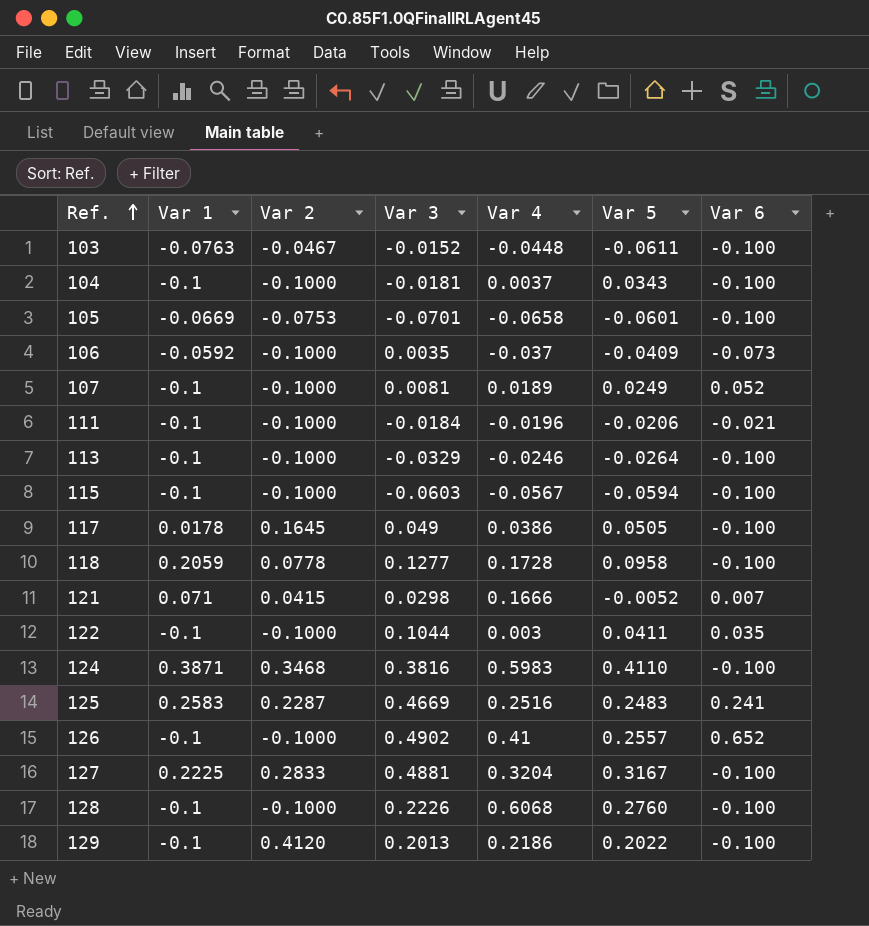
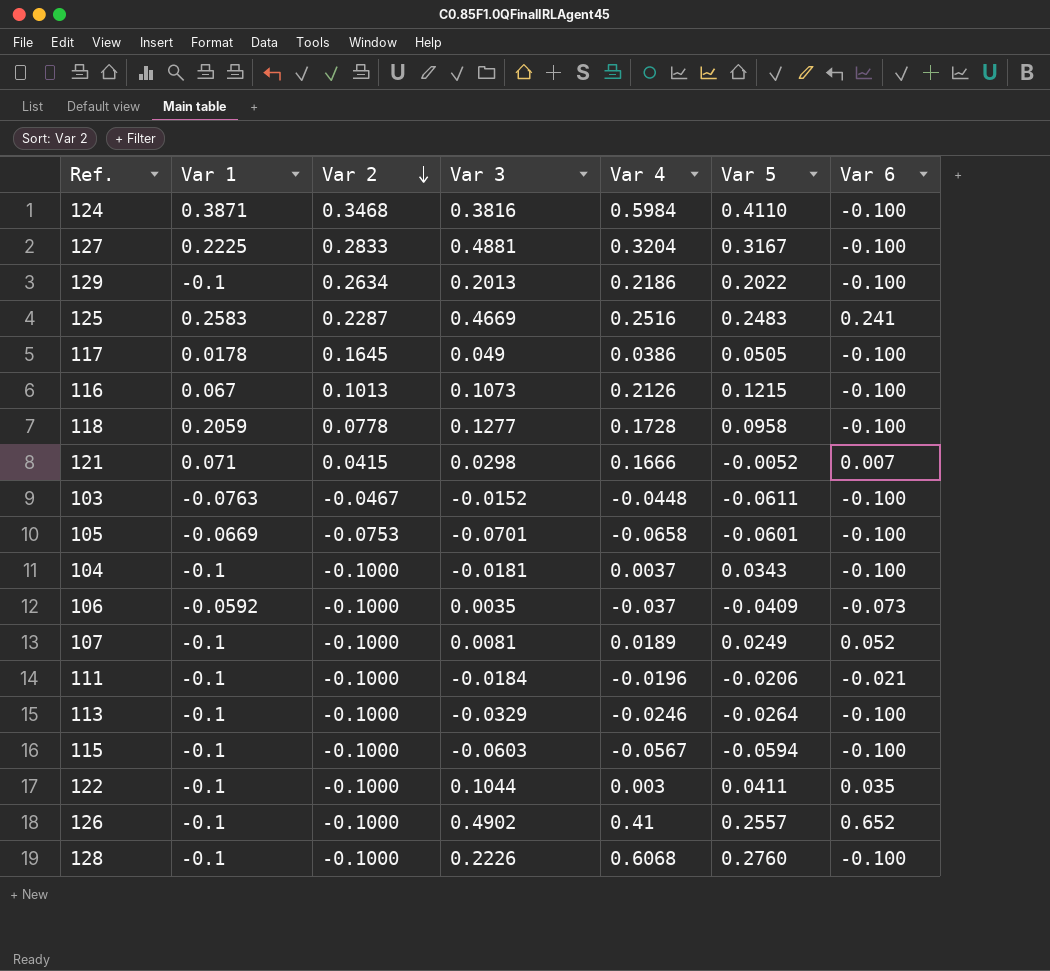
row order: Ref. ascending -> Var 2 descending
124 | Var 4: 0.5983 -> 0.5984
129 | Var 2: 0.4120 -> 0.2634
row 116: none -> 0.067 | 0.1013 | 0.1073 | 0.2126 | 0.1215 | -0.100

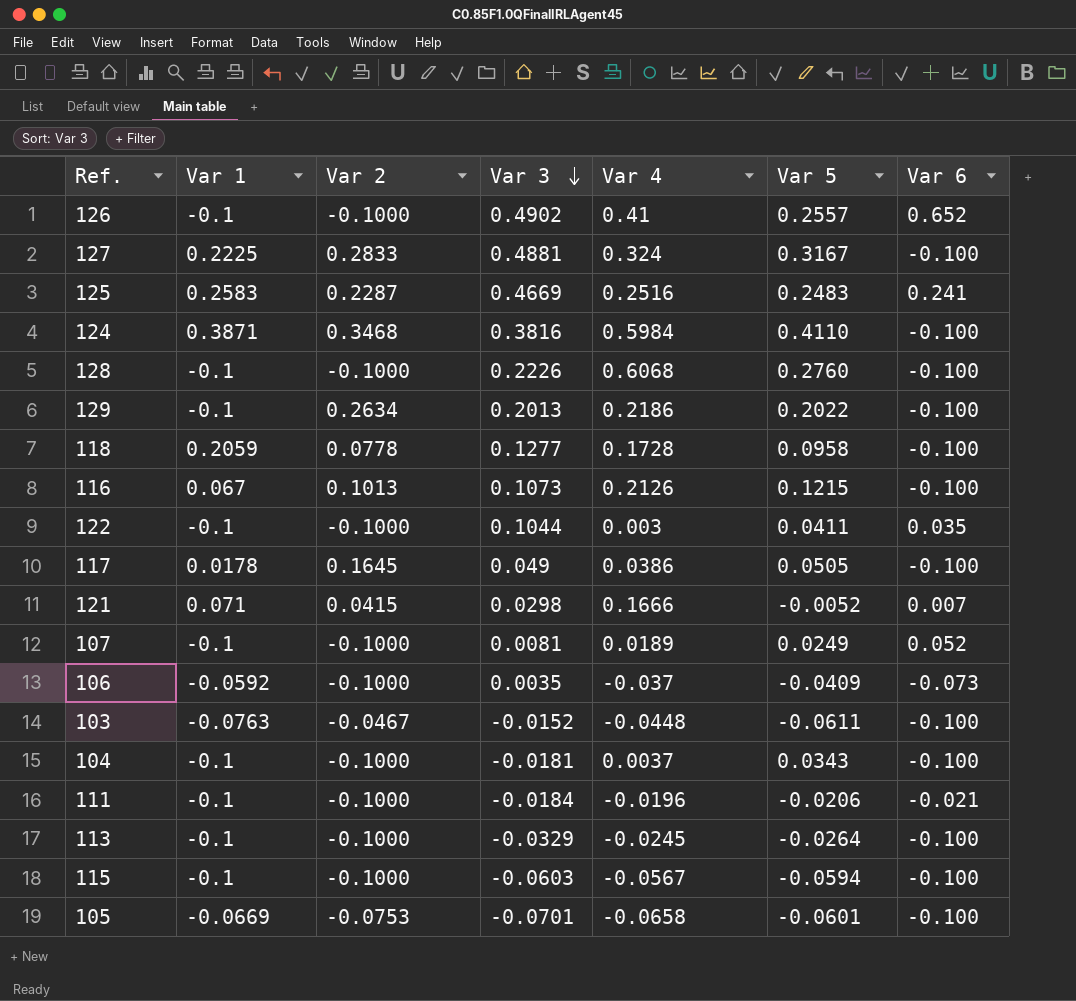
row order: Var 2 descending -> Var 3 descending
127 | Var 4: 0.3204 -> 0.324
113 | Var 4: -0.0246 -> -0.0245

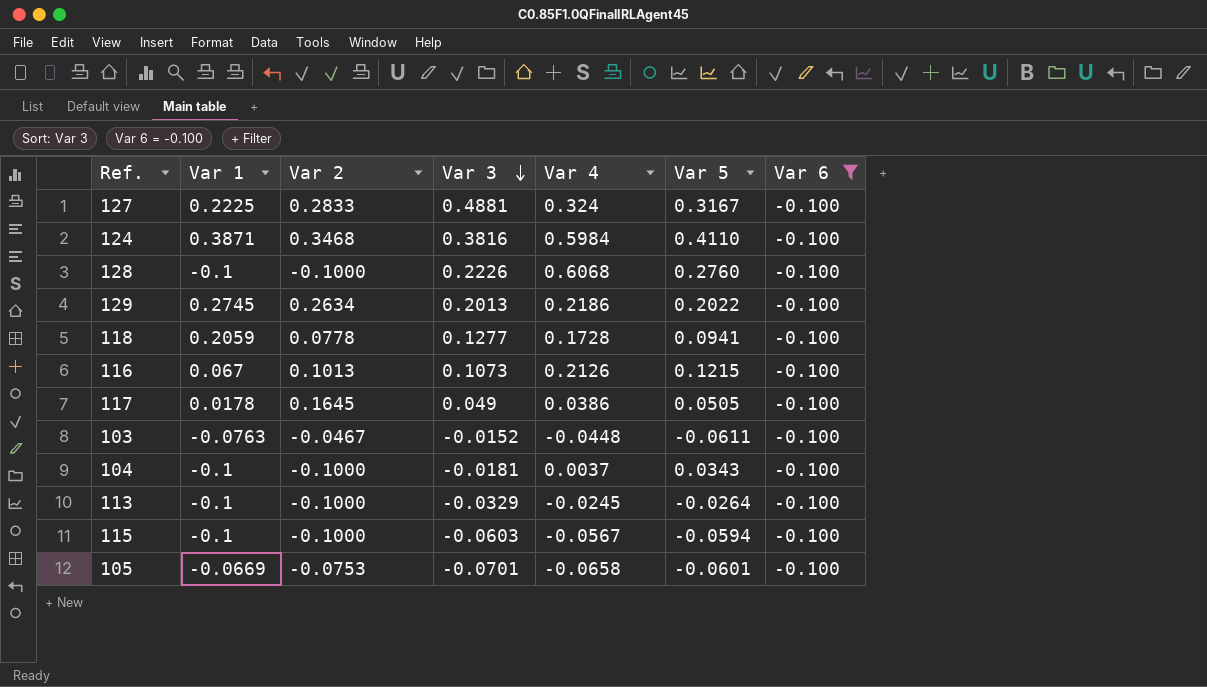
filter: none -> Var 6 = -0.100
129 | Var 1: -0.1 -> 0.2745
118 | Var 5: 0.0958 -> 0.0941

